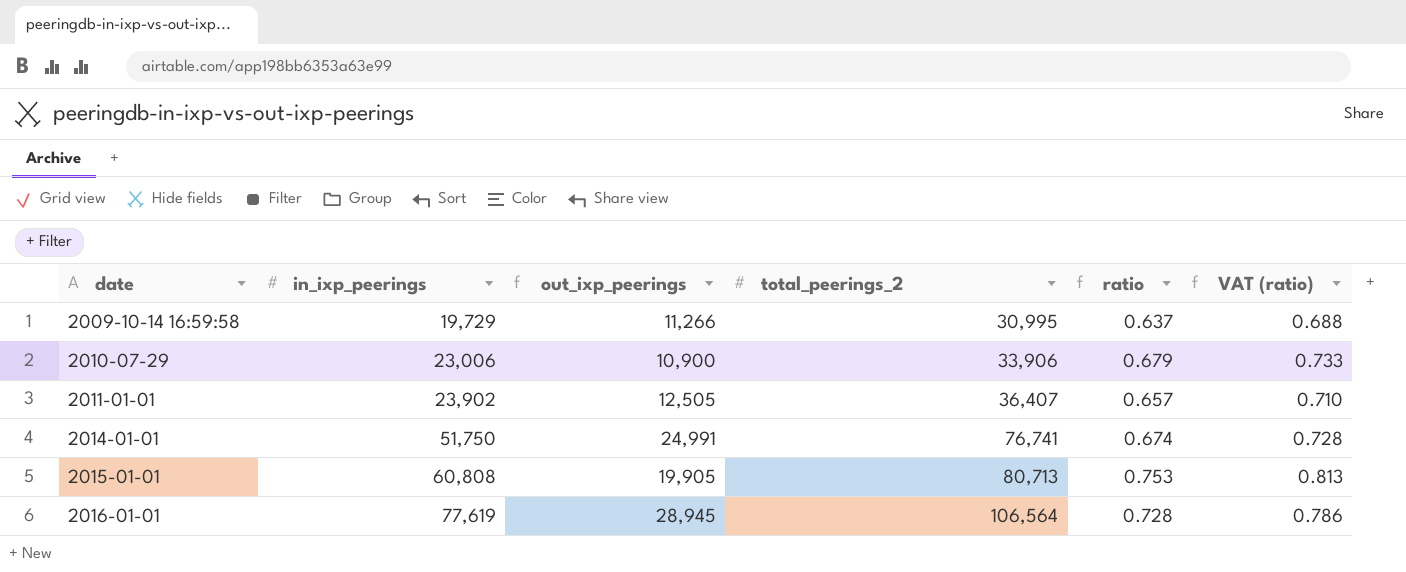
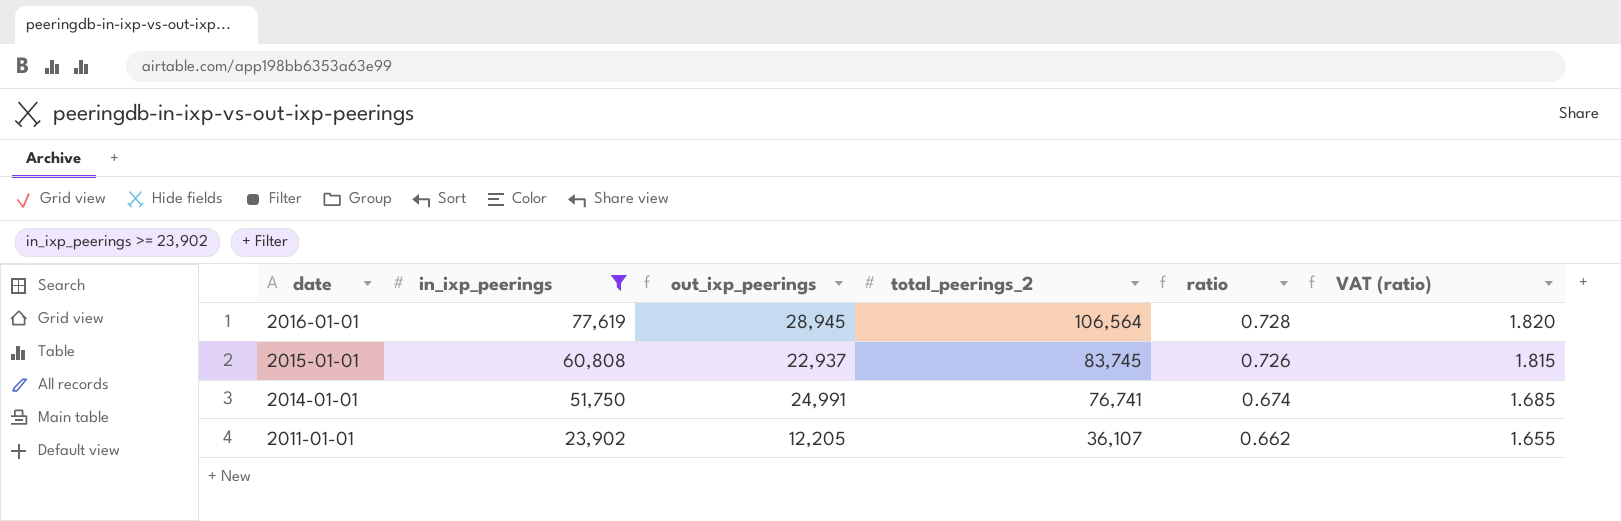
filter: none -> in_ixp_peerings >= 23,902
row order: date ascending -> date descending
column VAT (ratio) | formula: [ratio] * 1.08 -> [ratio] * 2.5
2015-01-01 | out_ixp_peerings: 19,905 -> 22,937
2015-01-01 | total_peerings_2: 80,713 -> 83,745
2015-01-01 | ratio: 0.753 -> 0.726
2011-01-01 | out_ixp_peerings: 12,505 -> 12,205
2011-01-01 | total_peerings_2: 36,407 -> 36,107
2011-01-01 | ratio: 0.657 -> 0.662

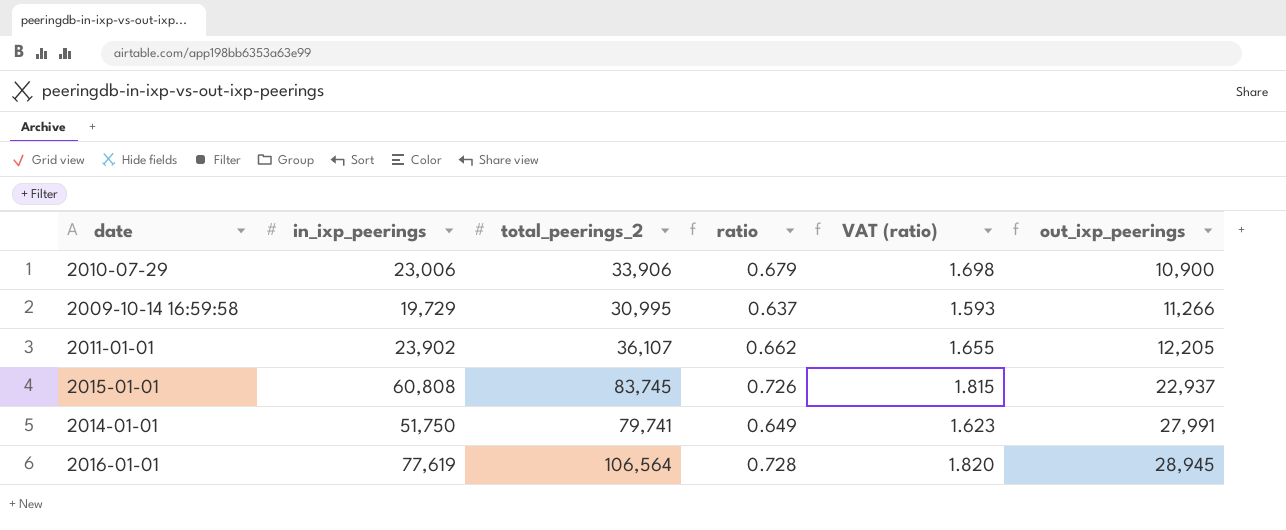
filter: in_ixp_peerings >= 23,902 -> none
row order: date descending -> out_ixp_peerings ascending
column out_ixp_peerings | position: 3 -> 6
2014-01-01 | total_peerings_2: 76,741 -> 79,741
2014-01-01 | ratio: 0.674 -> 0.649
2014-01-01 | VAT (ratio): 1.685 -> 1.623
2014-01-01 | out_ixp_peerings: 24,991 -> 27,991

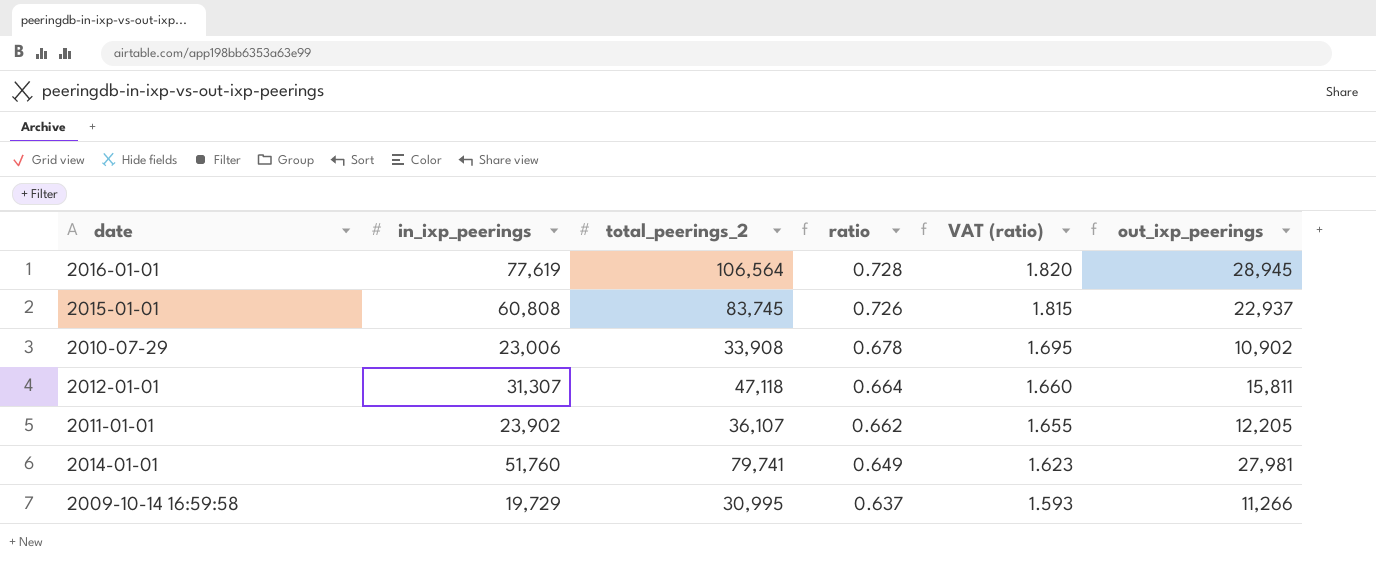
row order: out_ixp_peerings ascending -> ratio descending
2010-07-29 | total_peerings_2: 33,906 -> 33,908
2010-07-29 | ratio: 0.679 -> 0.678
2010-07-29 | VAT (ratio): 1.698 -> 1.695
2010-07-29 | out_ixp_peerings: 10,900 -> 10,902
row 2012-01-01: none -> 31,307 | 47,118 | 0.664 | 1.660 | 15,811
2014-01-01 | in_ixp_peerings: 51,750 -> 51,760
2014-01-01 | out_ixp_peerings: 27,991 -> 27,981

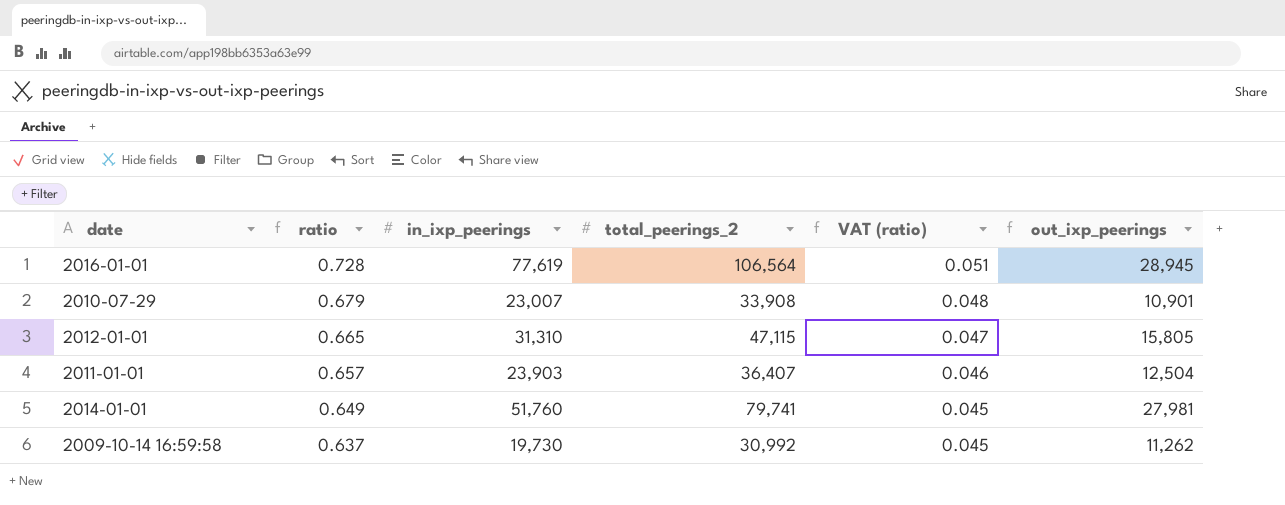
column ratio | position: 4 -> 2
column VAT (ratio) | formula: [ratio] * 2.5 -> [ratio] * 0.07
row 2015-01-01: 60,808 | 83,745 | 0.726 | 1.815 | 22,937 -> none
2010-07-29 | ratio: 0.678 -> 0.679
2010-07-29 | in_ixp_peerings: 23,006 -> 23,007
2010-07-29 | out_ixp_peerings: 10,902 -> 10,901
2012-01-01 | ratio: 0.664 -> 0.665
2012-01-01 | in_ixp_peerings: 31,307 -> 31,310
2012-01-01 | total_peerings_2: 47,118 -> 47,115
2012-01-01 | out_ixp_peerings: 15,811 -> 15,805
2011-01-01 | ratio: 0.662 -> 0.657
2011-01-01 | in_ixp_peerings: 23,902 -> 23,903
2011-01-01 | total_peerings_2: 36,107 -> 36,407
2011-01-01 | out_ixp_peerings: 12,205 -> 12,504
2009-10-14 16:59:58 | in_ixp_peerings: 19,729 -> 19,730
2009-10-14 16:59:58 | total_peerings_2: 30,995 -> 30,992
2009-10-14 16:59:58 | out_ixp_peerings: 11,266 -> 11,262

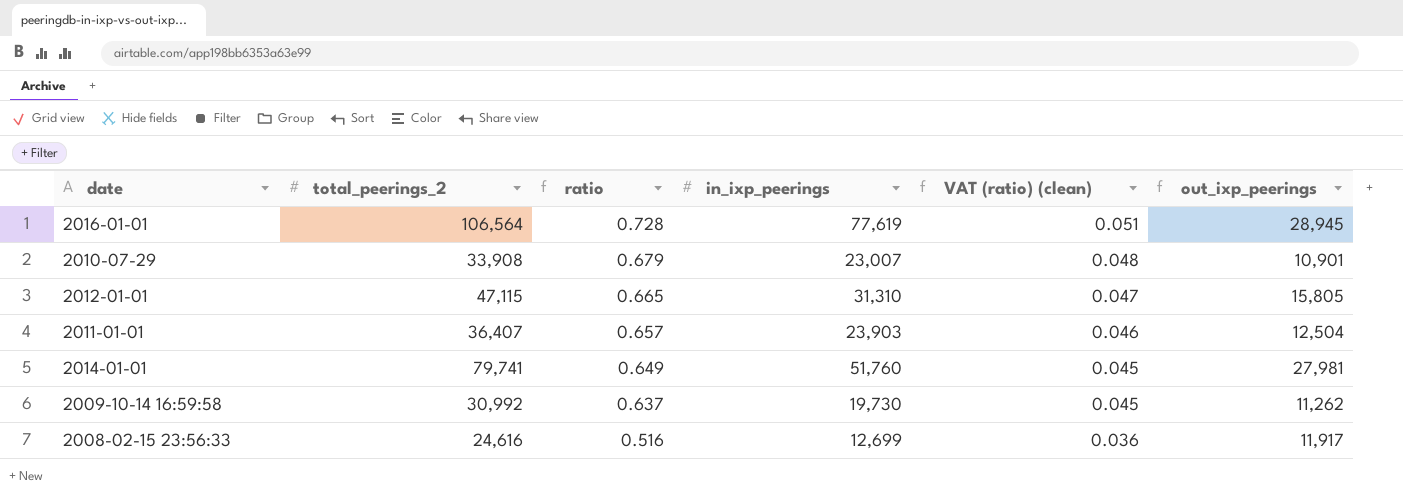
column total_peerings_2 | position: 4 -> 2
column name: VAT (ratio) -> VAT (ratio) (clean)
row 2008-02-15 23:56:33: none -> 24,616 | 0.516 | 12,699 | 0.036 | 11,917

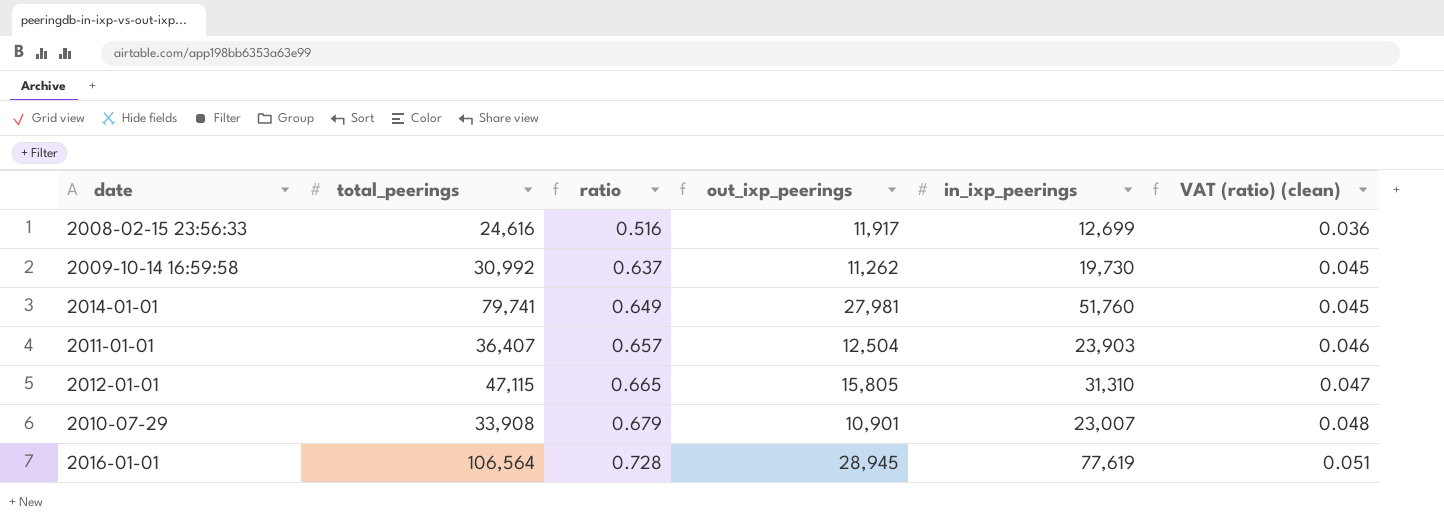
row order: ratio descending -> ratio ascending
column name: total_peerings_2 -> total_peerings
column out_ixp_peerings | position: 6 -> 4

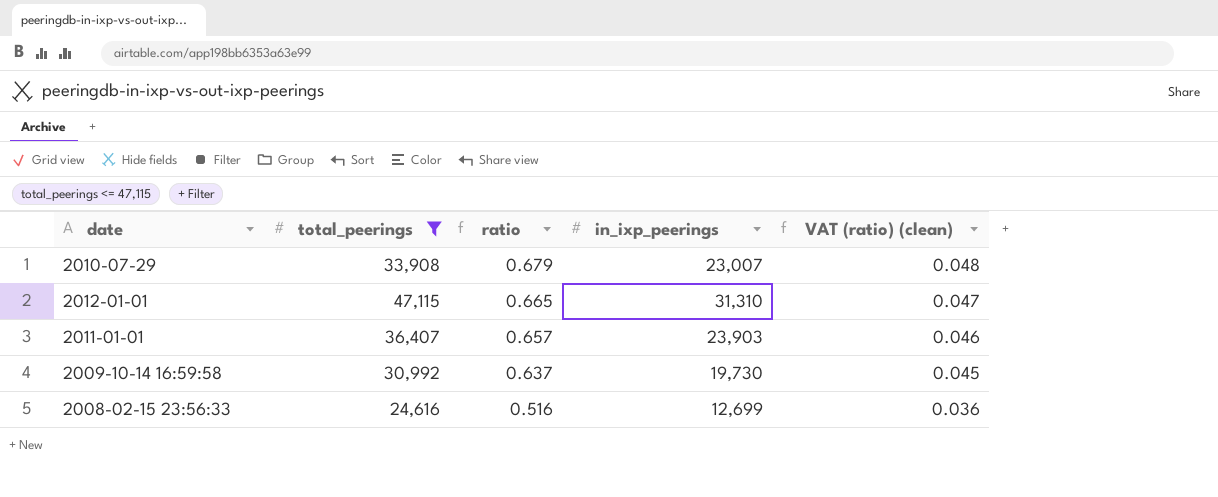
filter: none -> total_peerings <= 47,115
row order: ratio ascending -> ratio descending
column out_ixp_peerings | formula: [total_peerings] - [in_ixp_peerings] -> none

